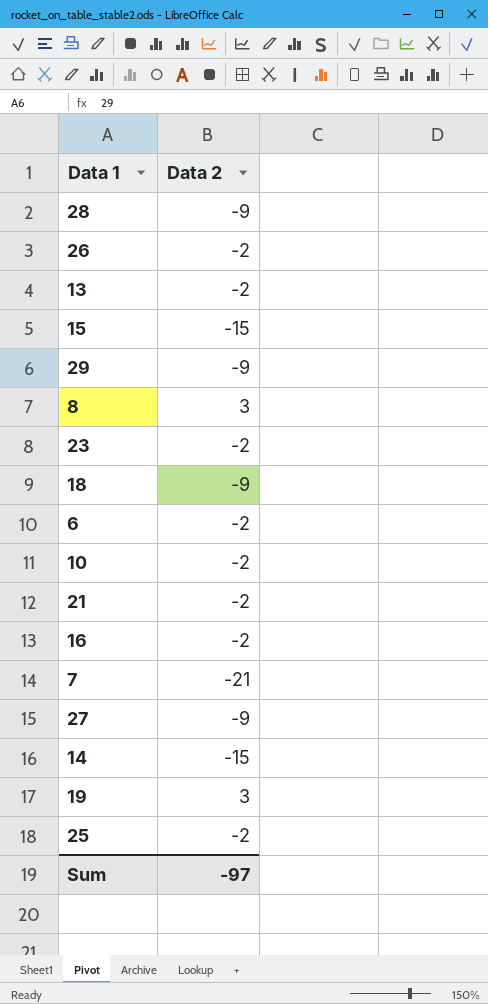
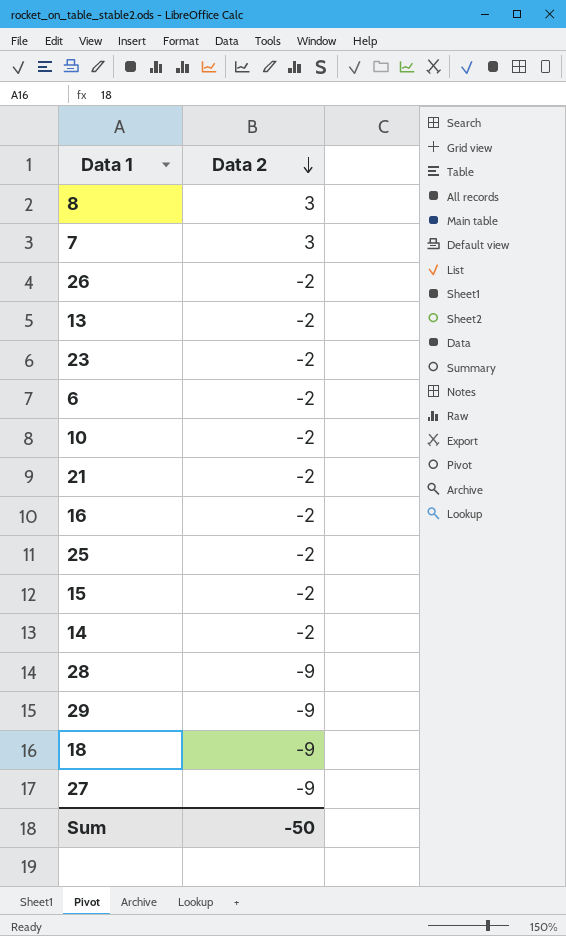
row order: none -> Data 2 descending
row 19: 3 -> none
7 | Data 2: -21 -> 3
15 | Data 2: -15 -> -2
14 | Data 2: -15 -> -2
Sum | Data 2: -97 -> -50

